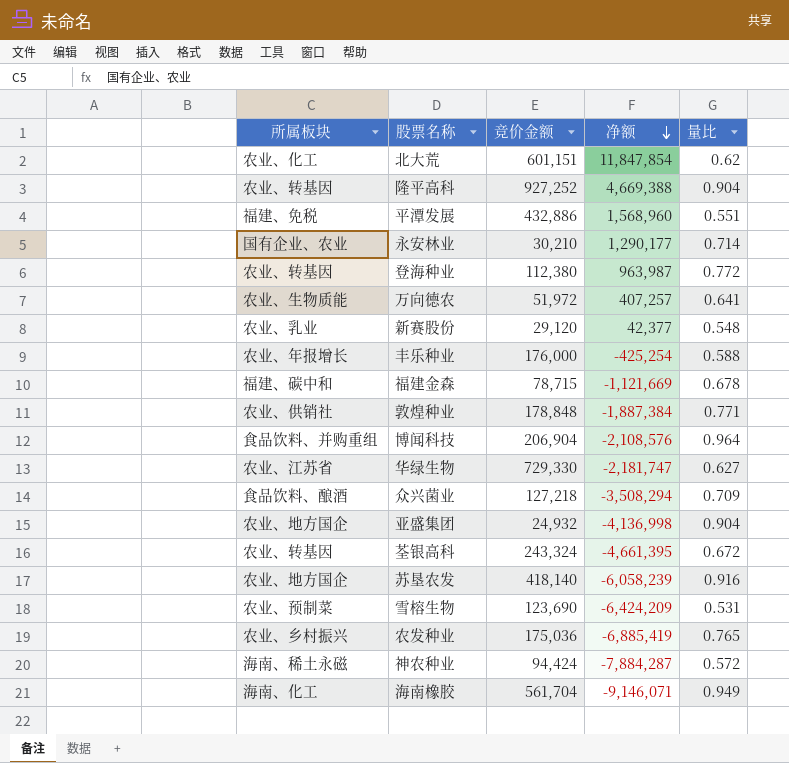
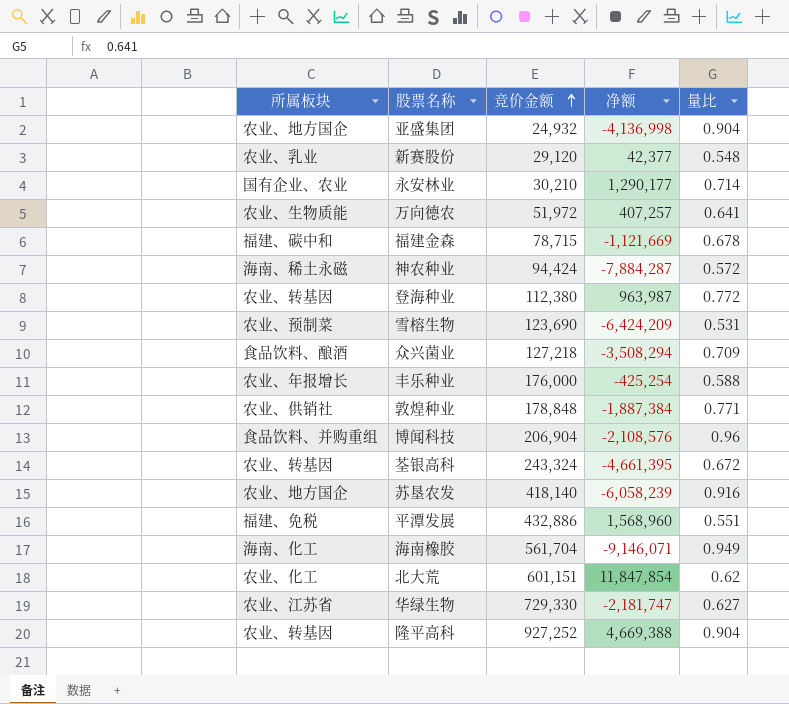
row order: 净额 descending -> 竞价金额 ascending
row 农发种业: 农业、乡村振兴 | 175,036 | -6,885,419 | 0.765 -> none
博闻科技 | 量比: 0.964 -> 0.96

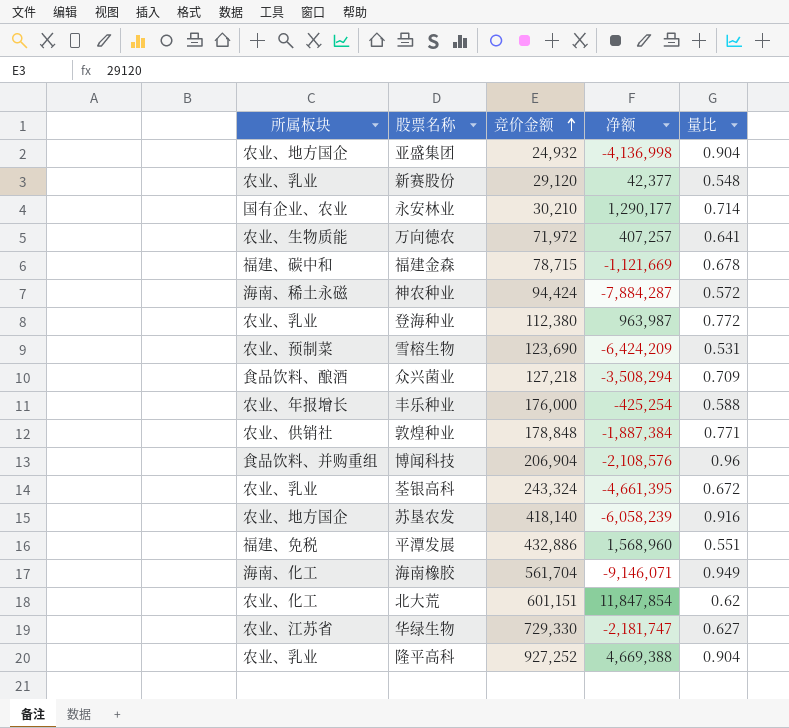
万向德农 | 竞价金额: 51,972 -> 71,972
登海种业 | 所属板块: 农业、转基因 -> 农业、乳业
荃银高科 | 所属板块: 农业、转基因 -> 农业、乳业
隆平高科 | 所属板块: 农业、转基因 -> 农业、乳业

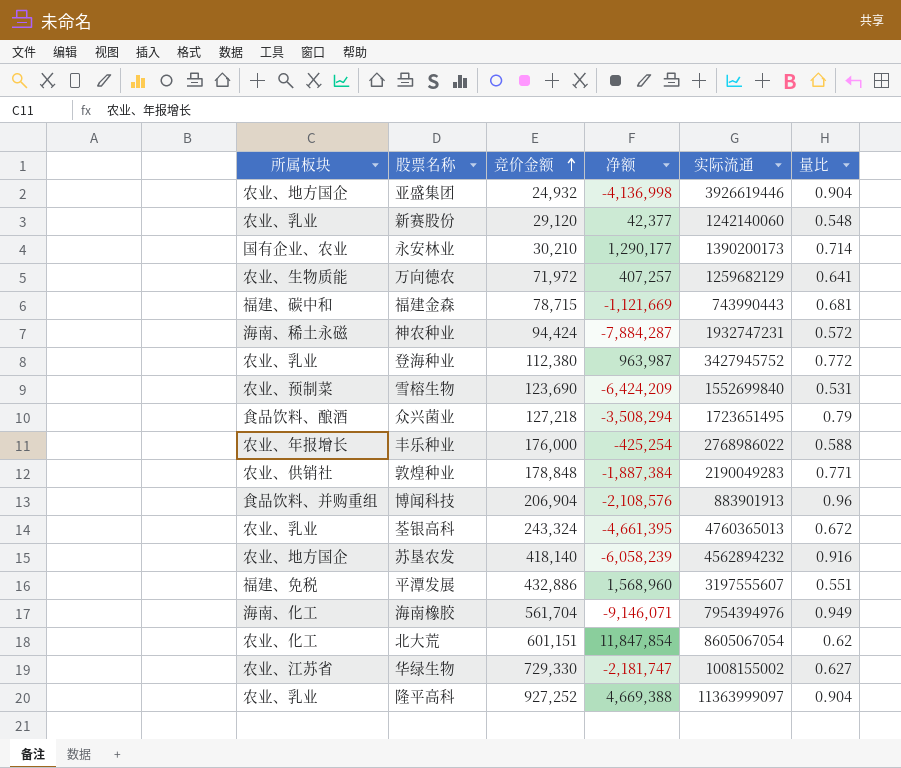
column 实际流通 | position: none -> 5
福建金森 | 量比: 0.678 -> 0.681
众兴菌业 | 量比: 0.709 -> 0.79

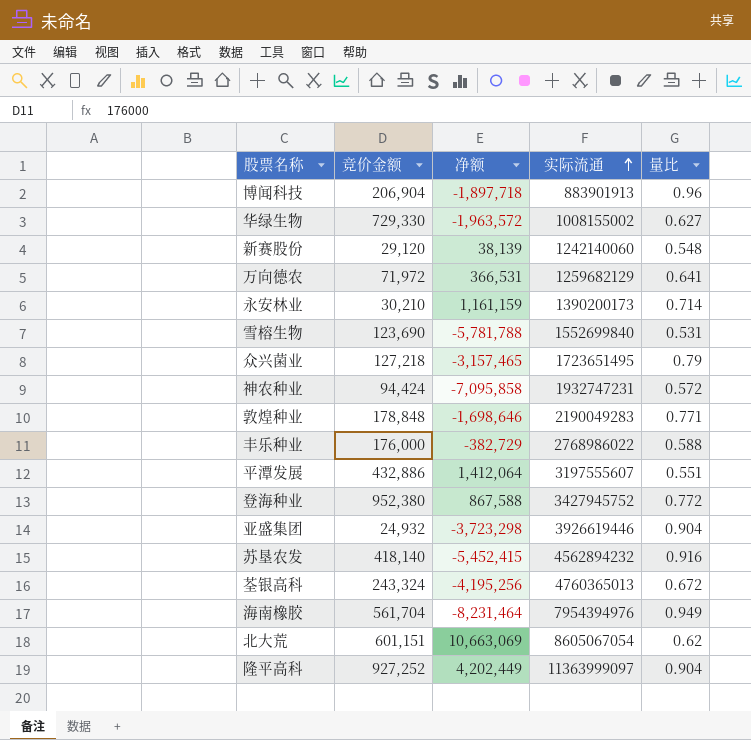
row order: 竞价金额 ascending -> 实际流通 ascending
column 所属板块 | position: 1 -> none
row 福建金森: 福建、碳中和 | 78,715 | -1,121,669 | 743990443 | 0.681 -> none
博闻科技 | 净额: -2,108,576 -> -1,897,718
华绿生物 | 净额: -2,181,747 -> -1,963,572
新赛股份 | 净额: 42,377 -> 38,139
万向德农 | 净额: 407,257 -> 366,531
永安林业 | 净额: 1,290,177 -> 1,161,159
雪榕生物 | 净额: -6,424,209 -> -5,781,788
众兴菌业 | 净额: -3,508,294 -> -3,157,465
神农种业 | 净额: -7,884,287 -> -7,095,858
敦煌种业 | 净额: -1,887,384 -> -1,698,646
丰乐种业 | 净额: -425,254 -> -382,729
平潭发展 | 净额: 1,568,960 -> 1,412,064
登海种业 | 竞价金额: 112,380 -> 952,380
登海种业 | 净额: 963,987 -> 867,588
亚盛集团 | 净额: -4,136,998 -> -3,723,298
苏垦农发 | 净额: -6,058,239 -> -5,452,415
荃银高科 | 净额: -4,661,395 -> -4,195,256
海南橡胶 | 净额: -9,146,071 -> -8,231,464
北大荒 | 净额: 11,847,854 -> 10,663,069
隆平高科 | 净额: 4,669,388 -> 4,202,449

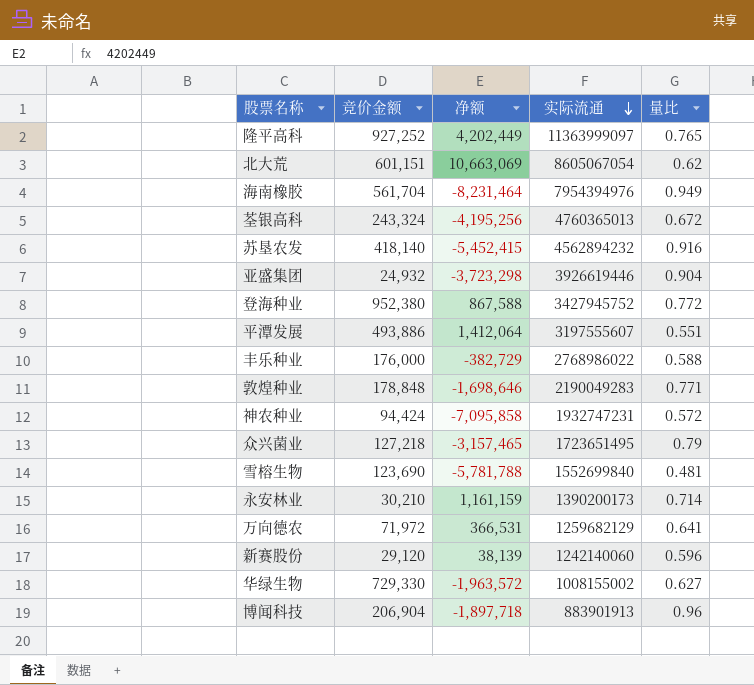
row order: 实际流通 ascending -> 实际流通 descending
隆平高科 | 量比: 0.904 -> 0.765
平潭发展 | 竞价金额: 432,886 -> 493,886
雪榕生物 | 量比: 0.531 -> 0.481
新赛股份 | 量比: 0.548 -> 0.596

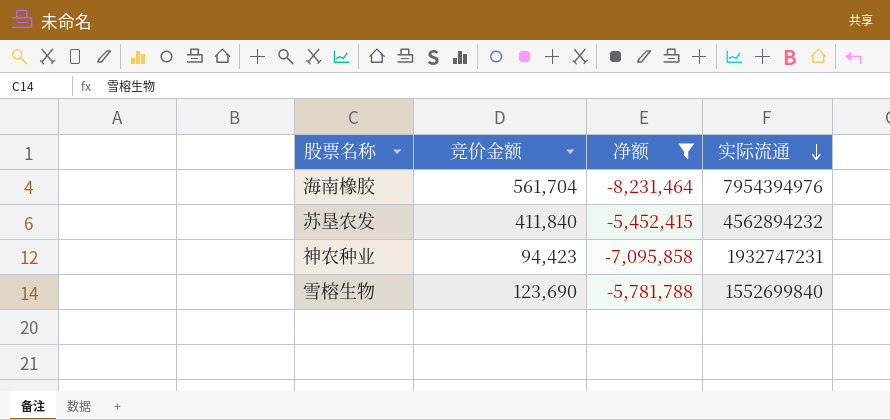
filter: none -> 净额 <= -5,452,415
column 量比 | position: 5 -> none
苏垦农发 | 竞价金额: 418,140 -> 411,840
神农种业 | 竞价金额: 94,424 -> 94,423

